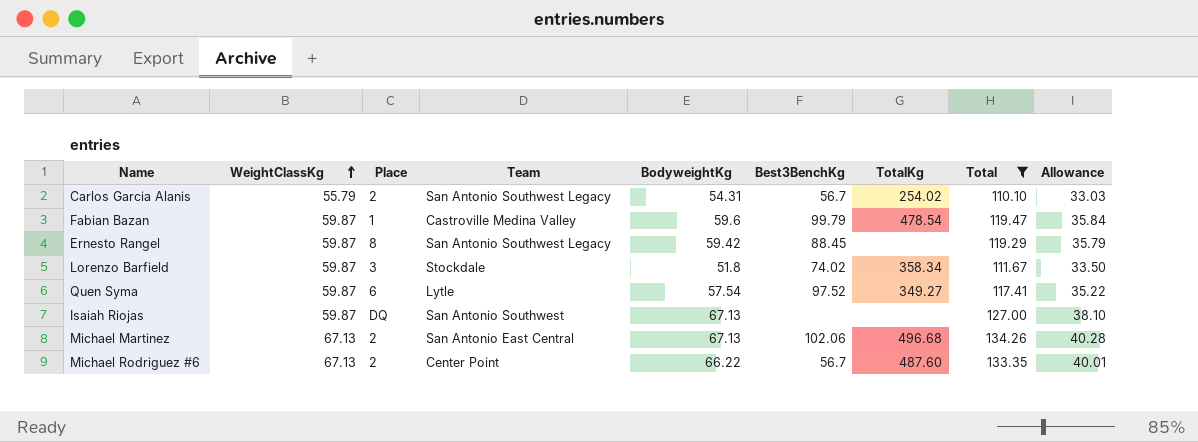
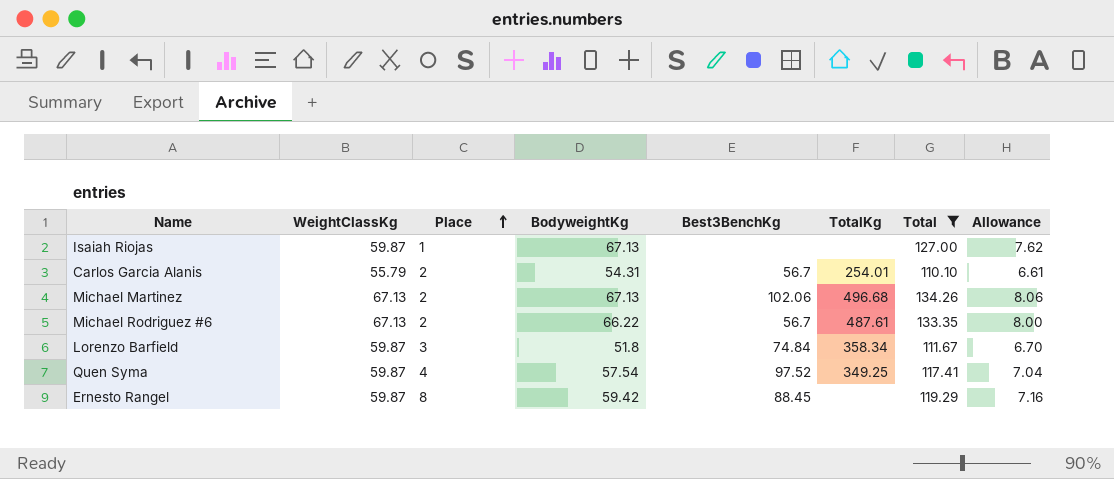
row order: WeightClassKg ascending -> Place ascending
column Team | position: 4 -> none
column Allowance | formula: [Total] * 0.3 -> [Total] * 0.06
row Fabian Bazan: 59.87 | 1 | Castroville Medina Valley | 59.6 | 99.79 | 478.54 | 119.47 | 35.84 -> none
Isaiah Riojas | Place: DQ -> 1
Carlos Garcia Alanis | TotalKg: 254.02 -> 254.01
Michael Rodriguez #6 | TotalKg: 487.60 -> 487.61
Lorenzo Barfield | Best3BenchKg: 74.02 -> 74.84
Quen Syma | Place: 6 -> 4
Quen Syma | TotalKg: 349.27 -> 349.25

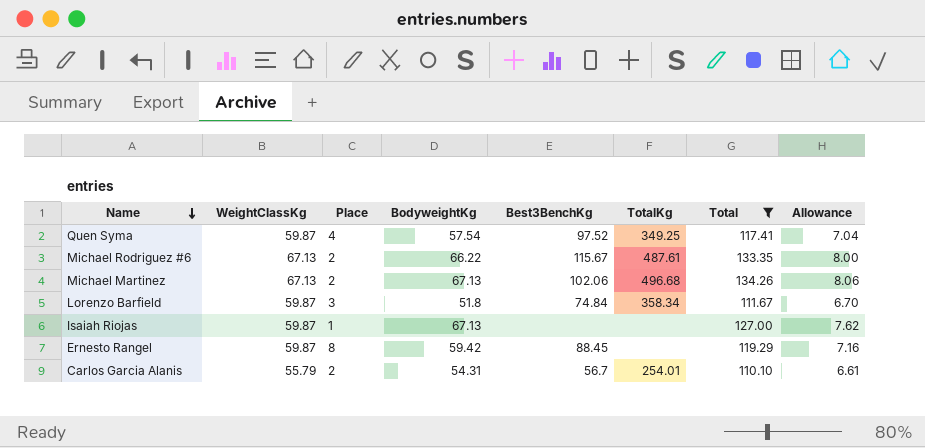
row order: Place ascending -> Name descending
Michael Rodriguez #6 | Best3BenchKg: 56.7 -> 115.67

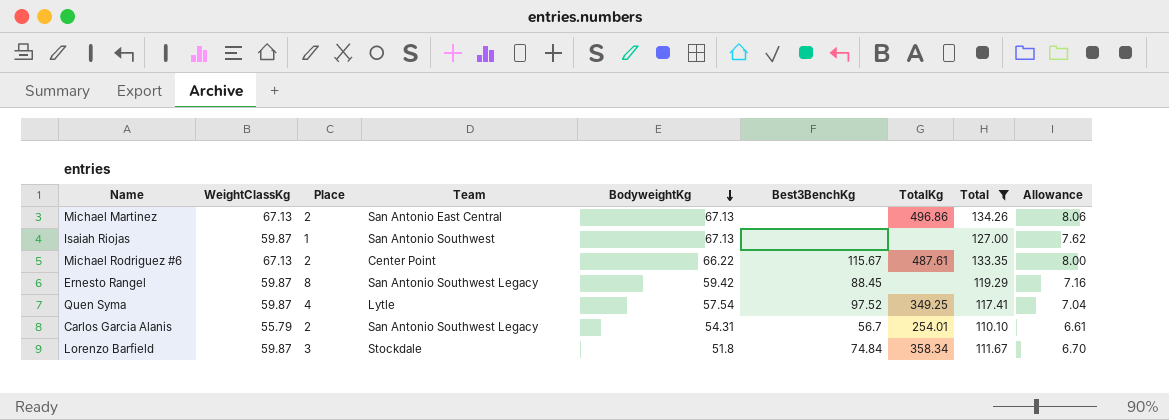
row order: Name descending -> BodyweightKg descending
column Team | position: none -> 4
Michael Martinez | Best3BenchKg: 102.06 -> none
Michael Martinez | TotalKg: 496.68 -> 496.86

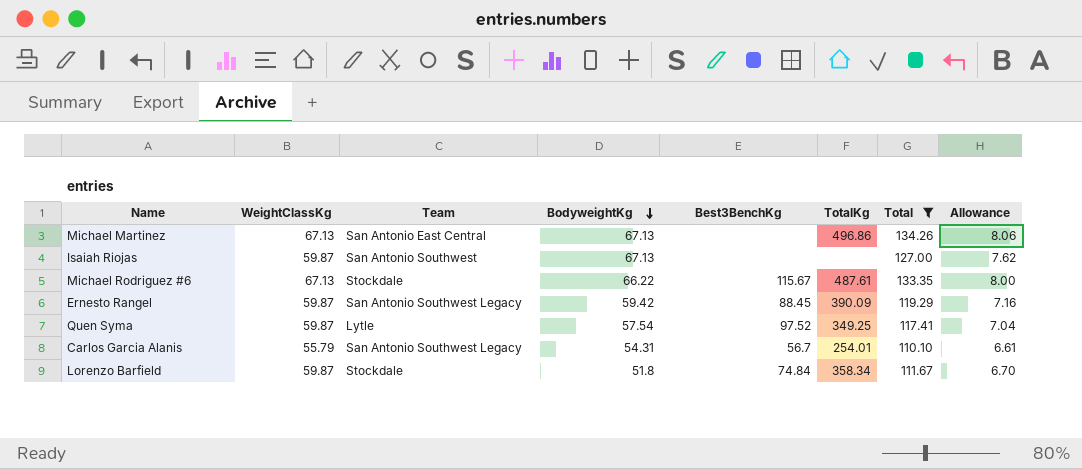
column Place | position: 3 -> none
Michael Rodriguez #6 | Team: Center Point -> Stockdale
Ernesto Rangel | TotalKg: none -> 390.09

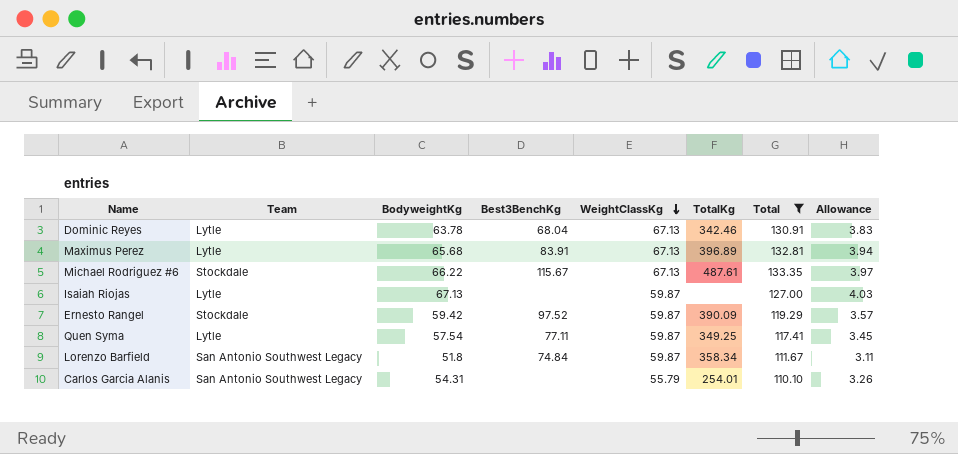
row order: BodyweightKg descending -> WeightClassKg descending
column WeightClassKg | position: 2 -> 5
column Allowance | formula: [Total] * 0.06 -> [BodyweightKg] * 0.06
row Michael Martinez: 67.13 | San Antonio East Central | 67.13 | none | 496.86 | 134.26 | 8.06 -> none
row Dominic Reyes: none -> Lytle | 63.78 | 68.04 | 67.13 | 342.46 | 130.91 | 3.83
row Maximus Perez: none -> Lytle | 65.68 | 83.91 | 67.13 | 396.89 | 132.81 | 3.94
Isaiah Riojas | Team: San Antonio Southwest -> Lytle
Ernesto Rangel | Team: San Antonio Southwest Legacy -> Stockdale
Ernesto Rangel | Best3BenchKg: 88.45 -> 97.52
Quen Syma | Best3BenchKg: 97.52 -> 77.11
Lorenzo Barfield | Team: Stockdale -> San Antonio Southwest Legacy
Carlos Garcia Alanis | Best3BenchKg: 56.7 -> none

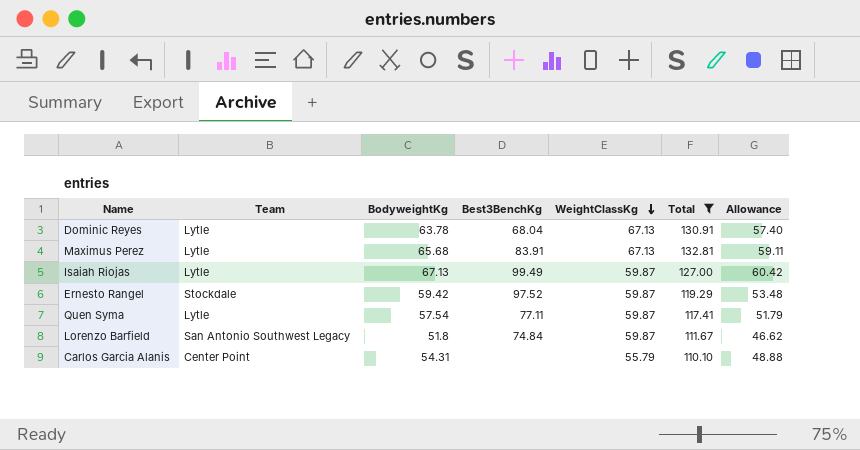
column TotalKg | position: 6 -> none
column Allowance | formula: [BodyweightKg] * 0.06 -> [BodyweightKg] * 0.9
row Michael Rodriguez #6: Stockdale | 66.22 | 115.67 | 67.13 | 487.61 | 133.35 | 3.97 -> none
Isaiah Riojas | Best3BenchKg: none -> 99.49
Carlos Garcia Alanis | Team: San Antonio Southwest Legacy -> Center Point

